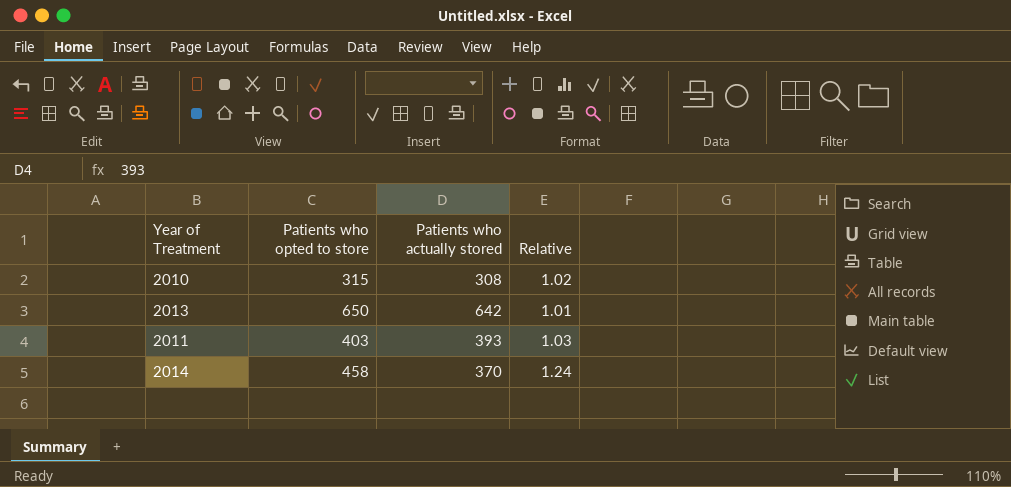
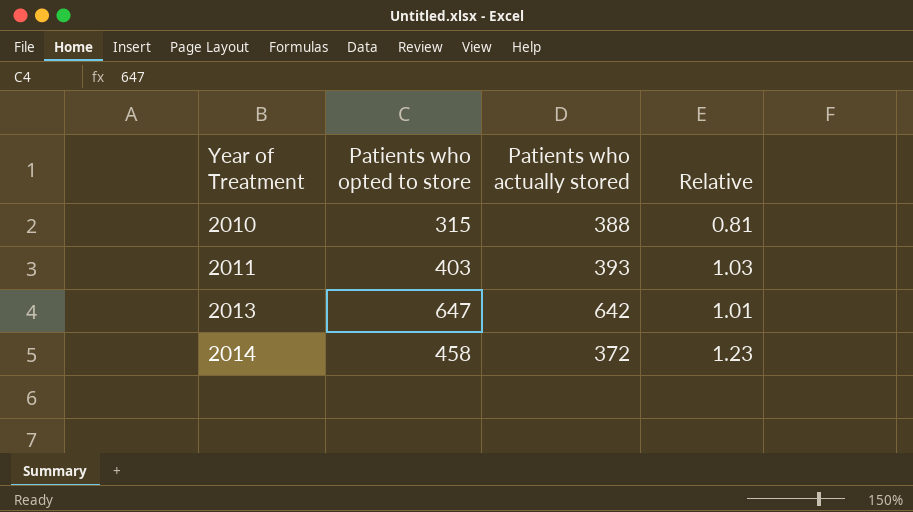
row order: none -> Year of Treatment ascending
2010 | Patients who actually stored: 308 -> 388
2010 | Relative: 1.02 -> 0.81
2013 | Patients who opted to store: 650 -> 647
2014 | Patients who actually stored: 370 -> 372
2014 | Relative: 1.24 -> 1.23

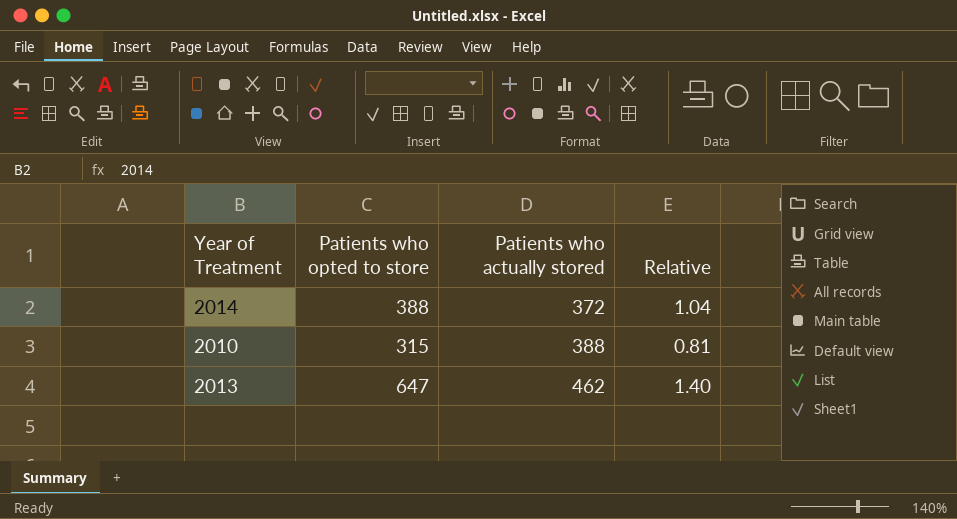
row order: Year of Treatment ascending -> Patients who actually stored ascending
row 2011: 403 | 393 | 1.03 -> none
2014 | Patients who opted to store: 458 -> 388
2014 | Relative: 1.23 -> 1.04
2013 | Patients who actually stored: 642 -> 462
2013 | Relative: 1.01 -> 1.40

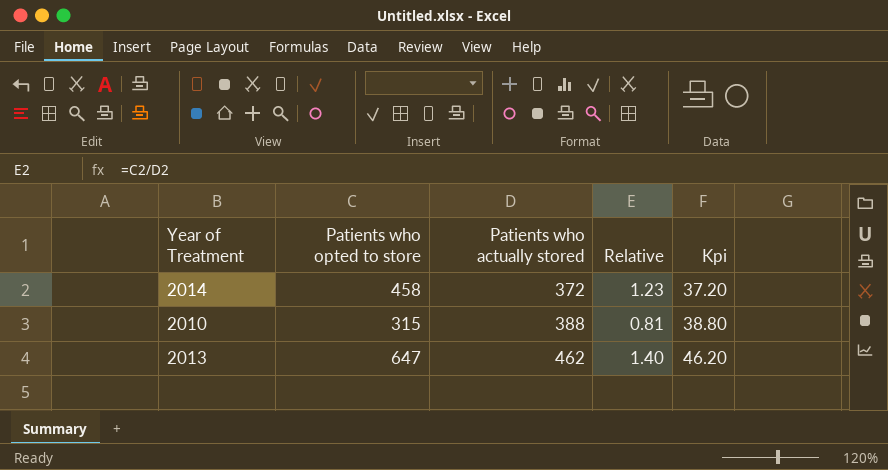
column Kpi | formula: none -> [Patients who actually stored] * 0.1
2014 | Patients who opted to store: 388 -> 458
2014 | Relative: 1.04 -> 1.23

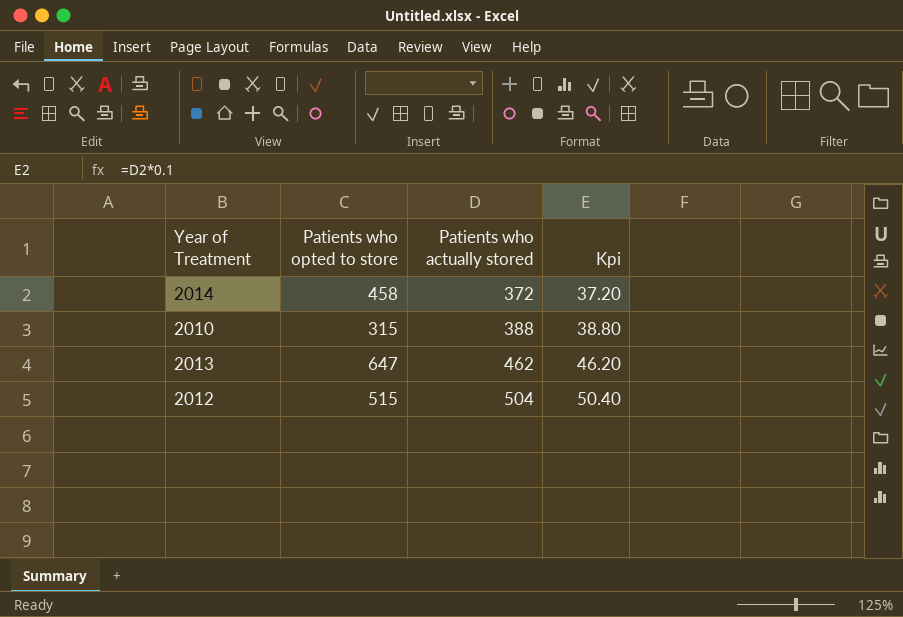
column Relative | formula: [Patients who opted to store] / [Patients who actually stored] -> none
row 2012: none -> 515 | 504 | 50.40

